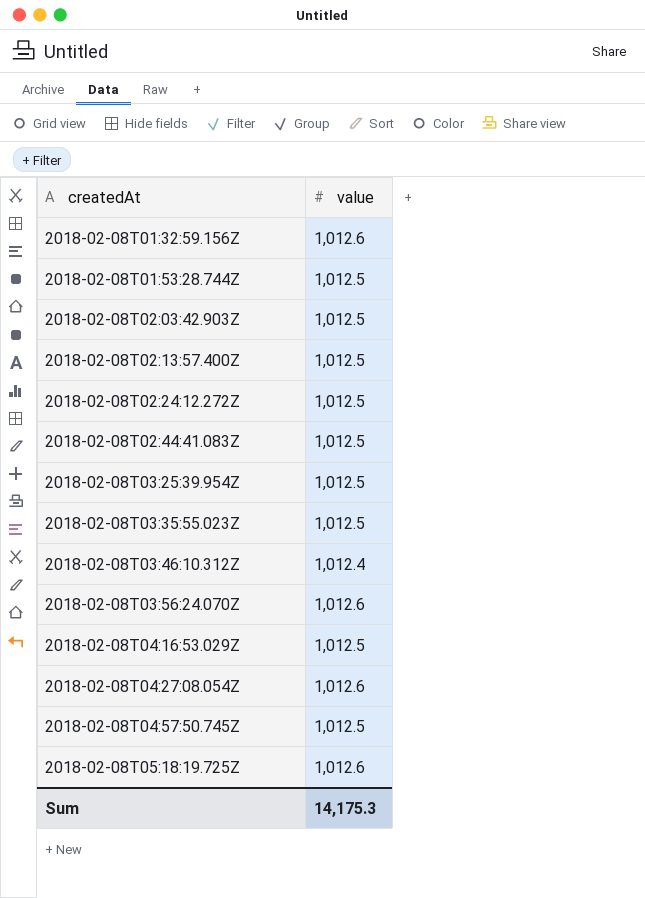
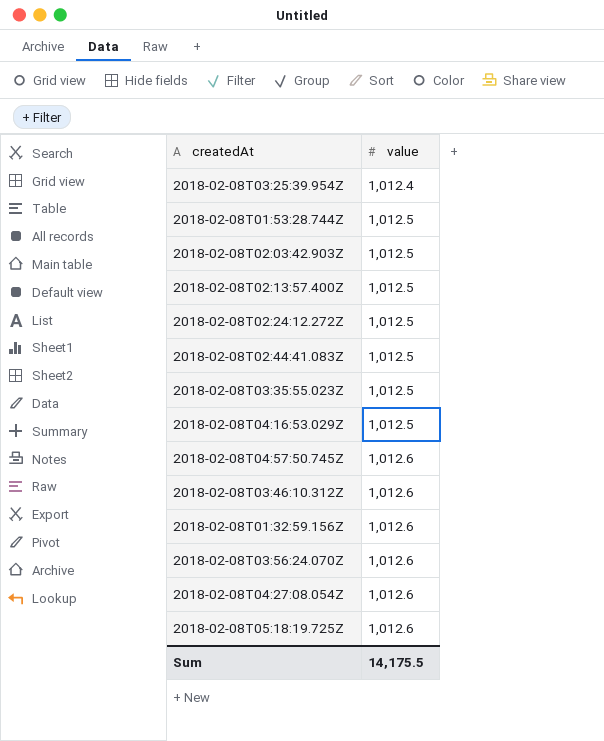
row order: createdAt ascending -> value ascending
2018-02-08T03:25:39.954Z | value: 1,012.5 -> 1,012.4
2018-02-08T04:57:50.745Z | value: 1,012.5 -> 1,012.6
2018-02-08T03:46:10.312Z | value: 1,012.4 -> 1,012.6
Sum | value: 14,175.3 -> 14,175.5

